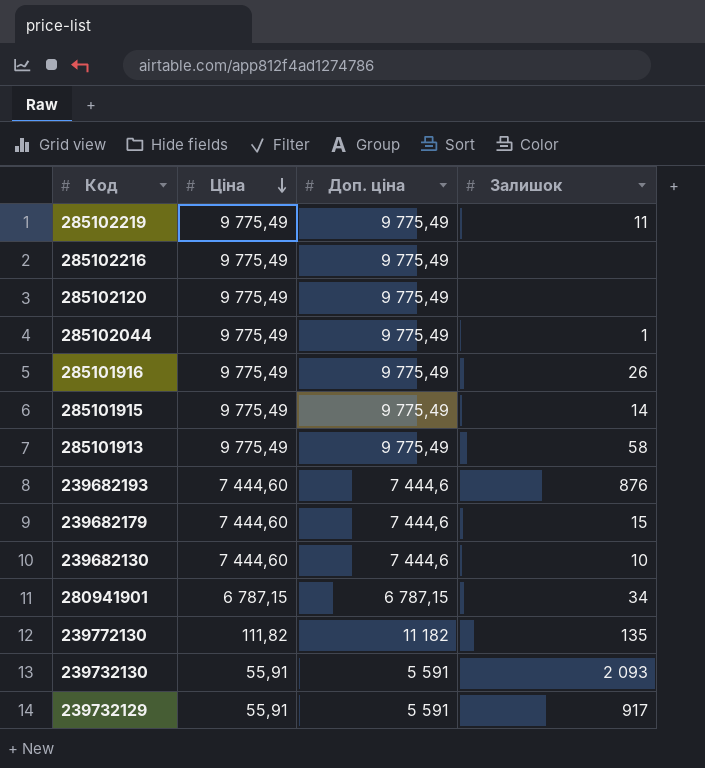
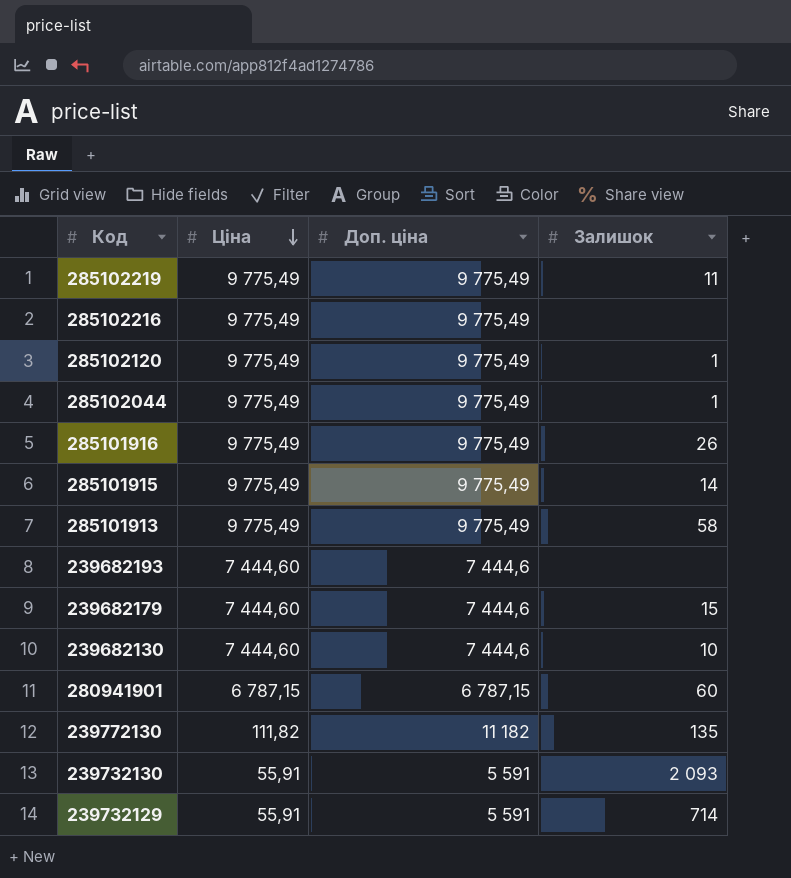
285102120 | Залишок: none -> 1
239682193 | Залишок: 876 -> none
280941901 | Залишок: 34 -> 60
239732129 | Залишок: 917 -> 714

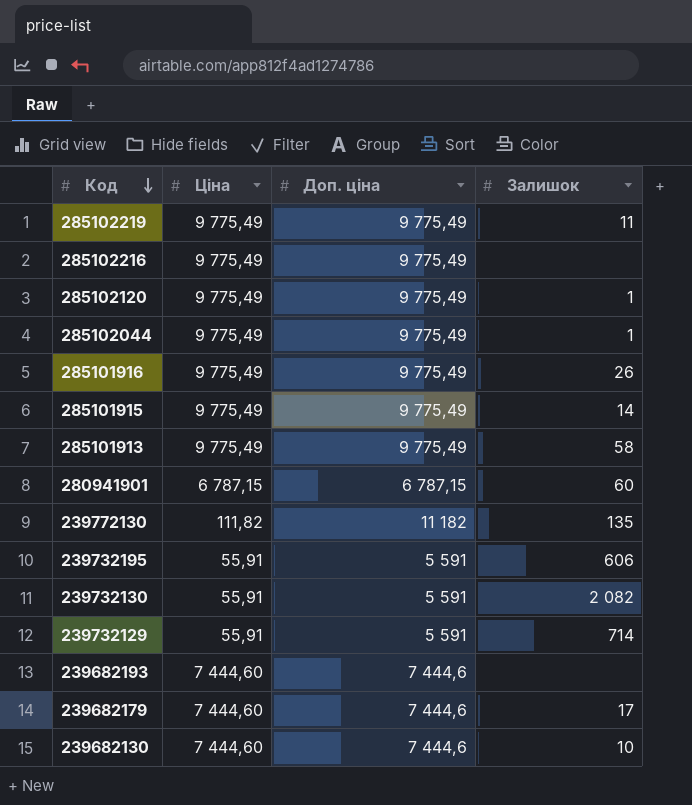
row order: Ціна descending -> Код descending
row 239732195: none -> 55,91 | 5 591 | 606
239732130 | Залишок: 2 093 -> 2 082
239682179 | Залишок: 15 -> 17

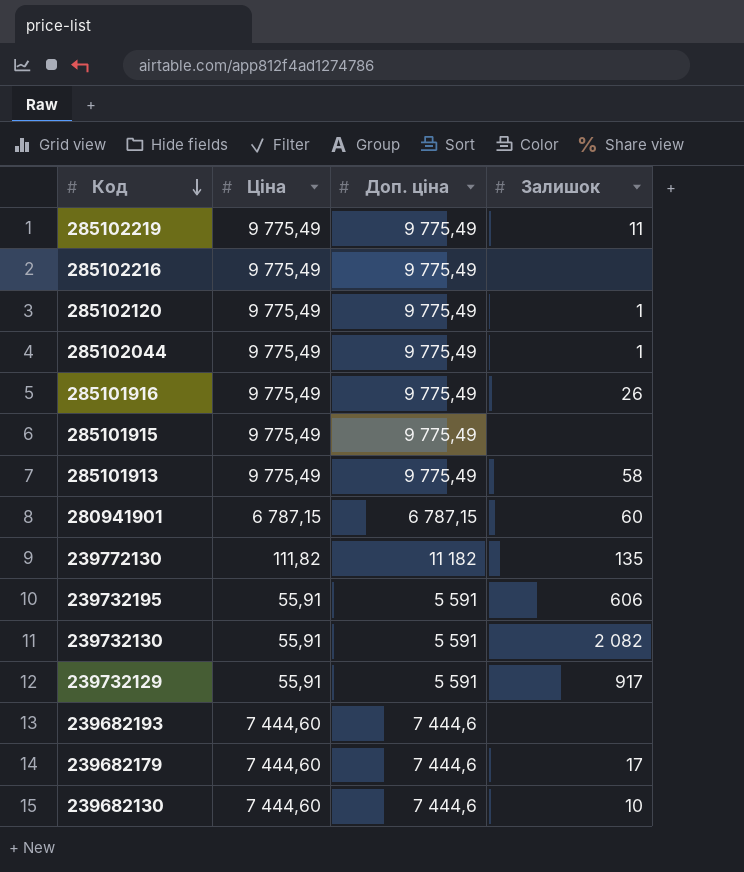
285101915 | Залишок: 14 -> none
239732129 | Залишок: 714 -> 917

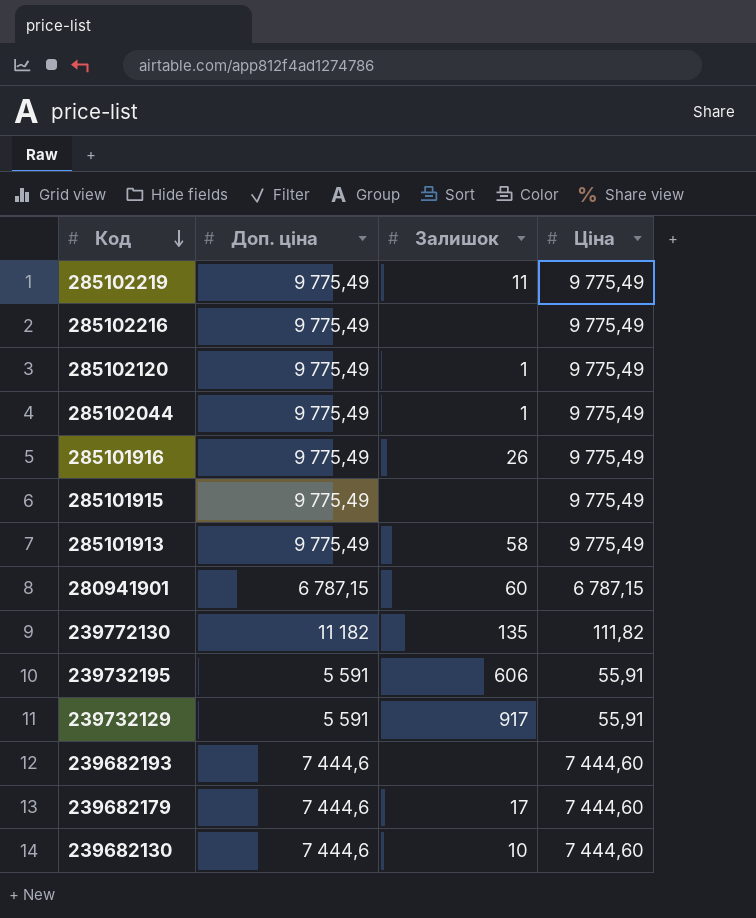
column Ціна | position: 2 -> 4
row 239732130: 55,91 | 5 591 | 2 082 -> none

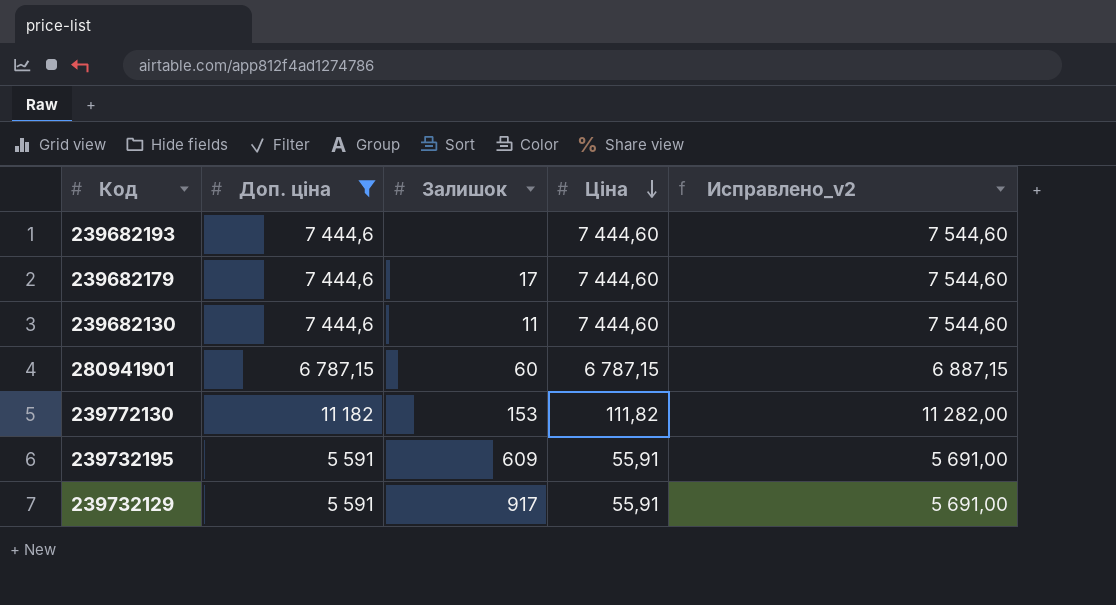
filter: none -> Доп. ціна != 9 775,49
row order: Код descending -> Ціна descending
column Исправлено_v2 | formula: none -> [Доп. ціна] + 100
239682130 | Залишок: 10 -> 11
239772130 | Залишок: 135 -> 153
239732195 | Залишок: 606 -> 609

